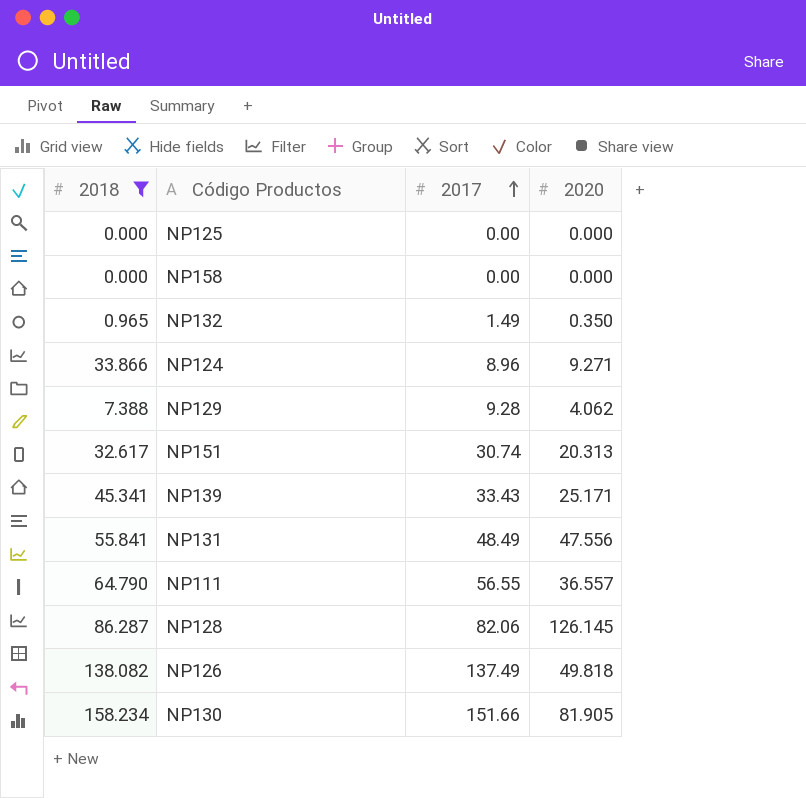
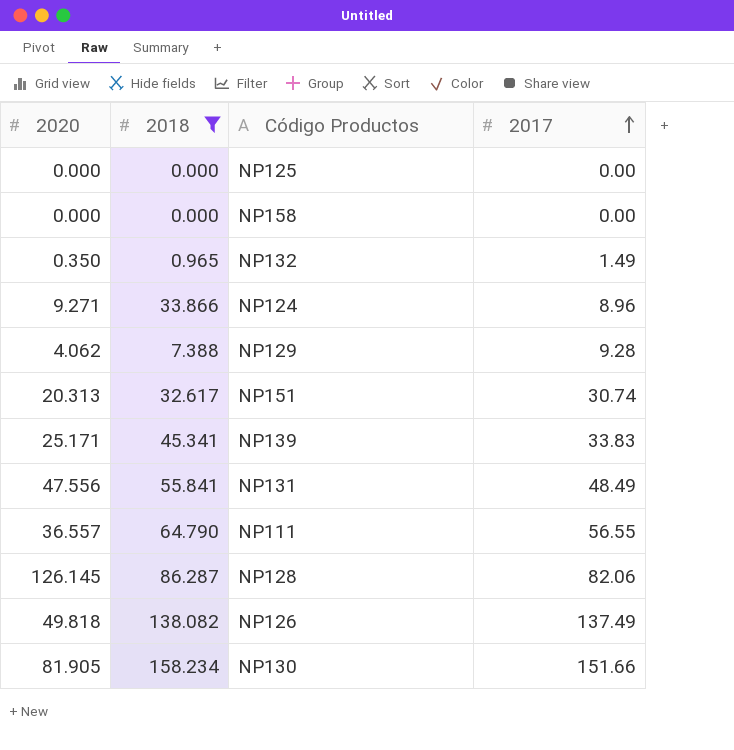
column 2020 | position: 4 -> 1
NP139 | 2017: 33.43 -> 33.83

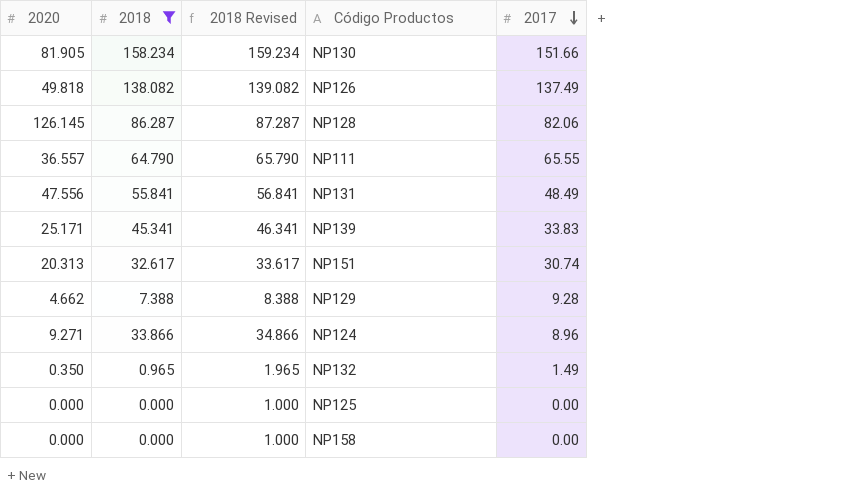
row order: 2017 ascending -> 2017 descending
column 2018 Revised | formula: none -> [2018] + 1
NP111 | 2017: 56.55 -> 65.55
NP129 | 2020: 4.062 -> 4.662

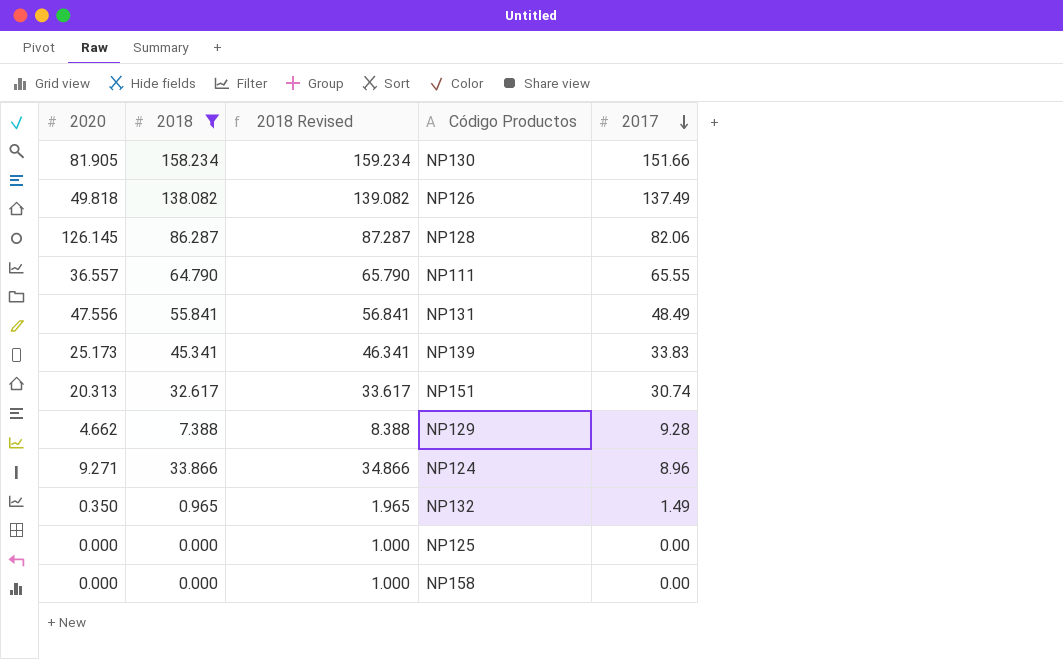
NP139 | 2020: 25.171 -> 25.173

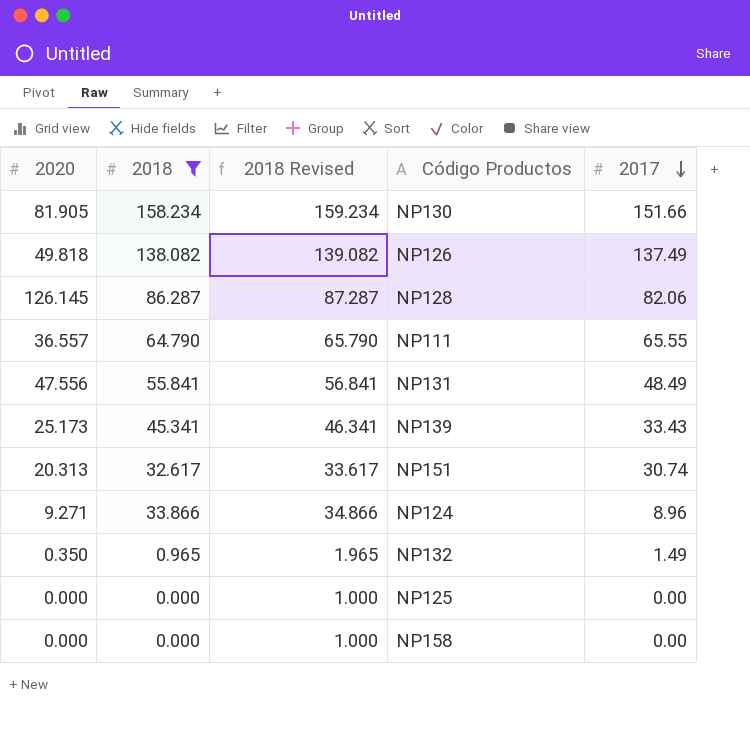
row NP129: 4.662 | 7.388 | 8.388 | 9.28 -> none
NP139 | 2017: 33.83 -> 33.43

